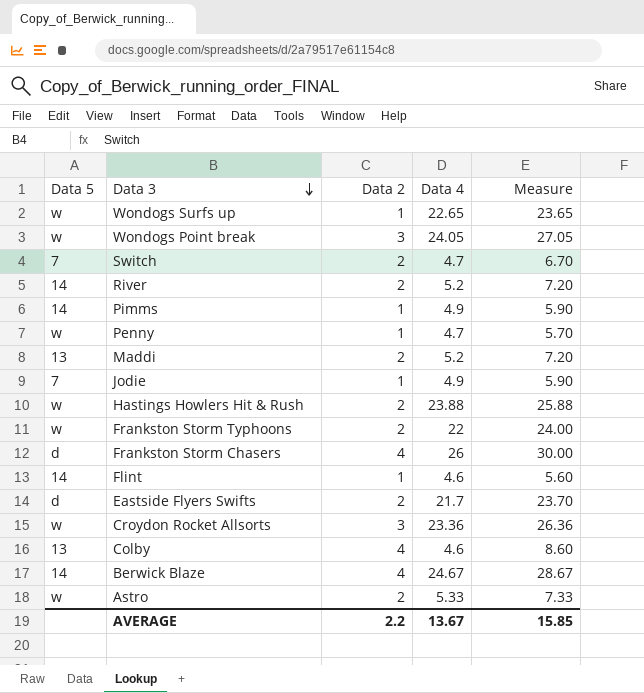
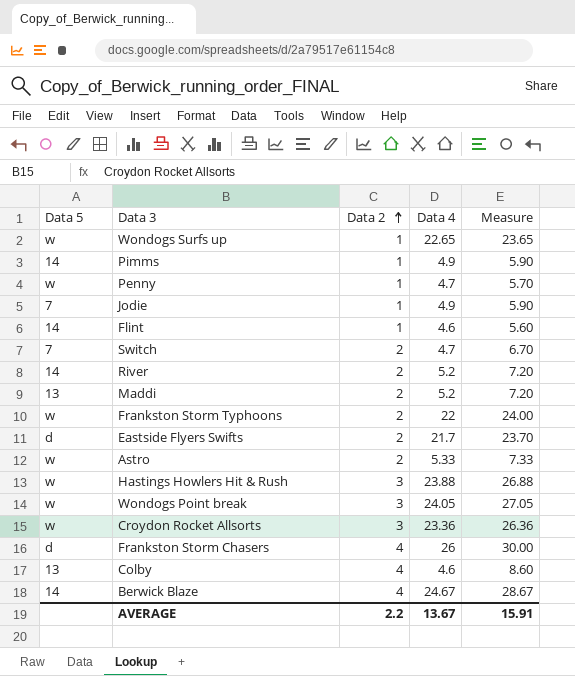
row order: Data 3 descending -> Data 2 ascending
Hastings Howlers Hit & Rush | Data 2: 2 -> 3
Hastings Howlers Hit & Rush | Measure: 25.88 -> 26.88
AVERAGE | Measure: 15.85 -> 15.91

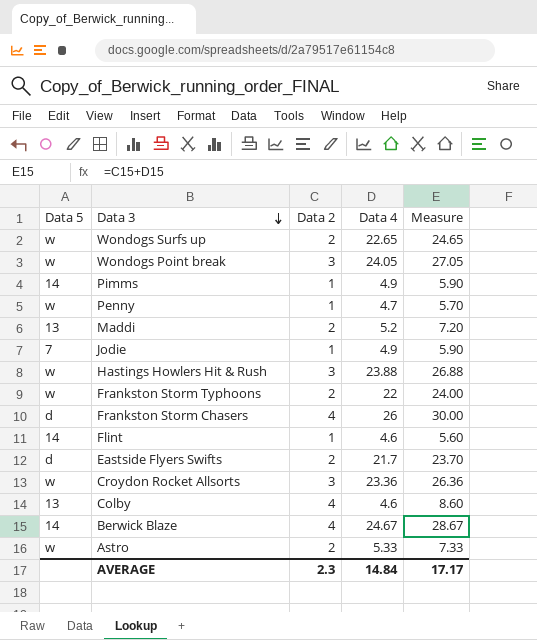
row order: Data 2 ascending -> Data 3 descending
row Switch: 7 | 2 | 4.7 | 6.70 -> none
row River: 14 | 2 | 5.2 | 7.20 -> none
Wondogs Surfs up | Data 2: 1 -> 2
Wondogs Surfs up | Measure: 23.65 -> 24.65
AVERAGE | Data 2: 2.2 -> 2.3
AVERAGE | Data 4: 13.67 -> 14.84
AVERAGE | Measure: 15.91 -> 17.17

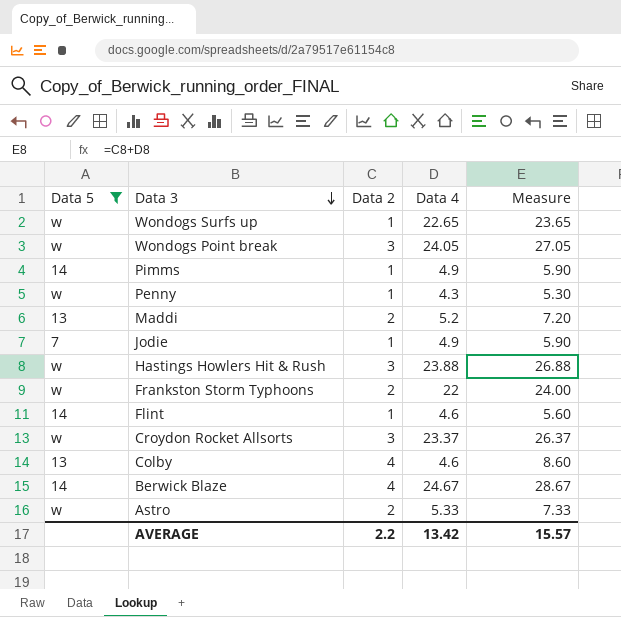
filter: none -> Data 5 != d
Wondogs Surfs up | Data 2: 2 -> 1
Wondogs Surfs up | Measure: 24.65 -> 23.65
Penny | Data 4: 4.7 -> 4.3
Penny | Measure: 5.70 -> 5.30
Croydon Rocket Allsorts | Data 4: 23.36 -> 23.37
Croydon Rocket Allsorts | Measure: 26.36 -> 26.37
AVERAGE | Data 2: 2.3 -> 2.2
AVERAGE | Data 4: 14.84 -> 13.42
AVERAGE | Measure: 17.17 -> 15.57

